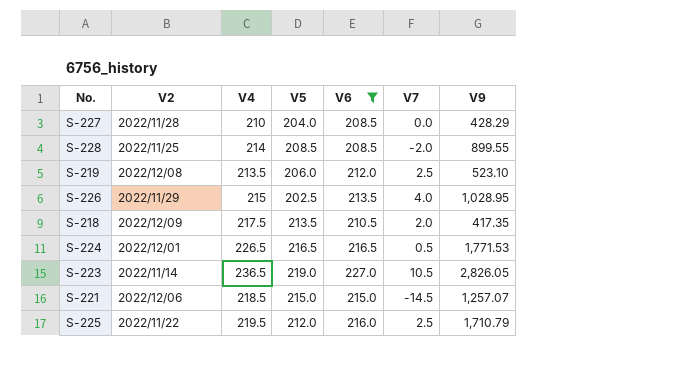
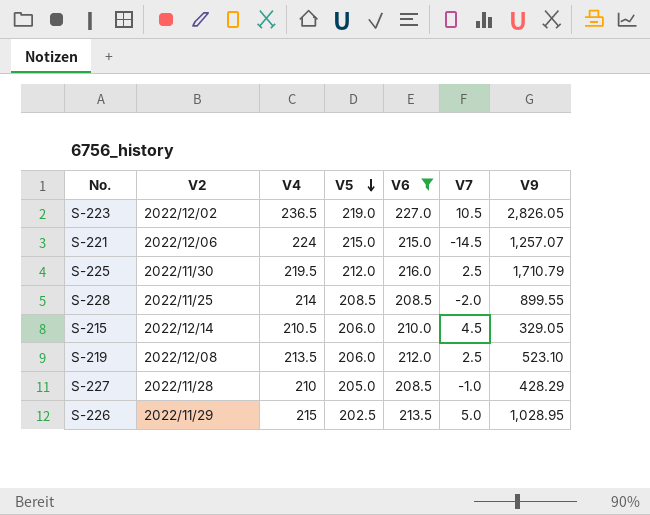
row order: none -> V5 descending
row S-218: 2022/12/09 | 217.5 | 213.5 | 210.5 | 2.0 | 417.35 -> none
row S-224: 2022/12/01 | 226.5 | 216.5 | 216.5 | 0.5 | 1,771.53 -> none
S-223 | V2: 2022/11/14 -> 2022/12/02
S-221 | V4: 218.5 -> 224
S-225 | V2: 2022/11/22 -> 2022/11/30
row S-215: none -> 2022/12/14 | 210.5 | 206.0 | 210.0 | 4.5 | 329.05
S-227 | V5: 204.0 -> 205.0
S-227 | V7: 0.0 -> -1.0
S-226 | V7: 4.0 -> 5.0

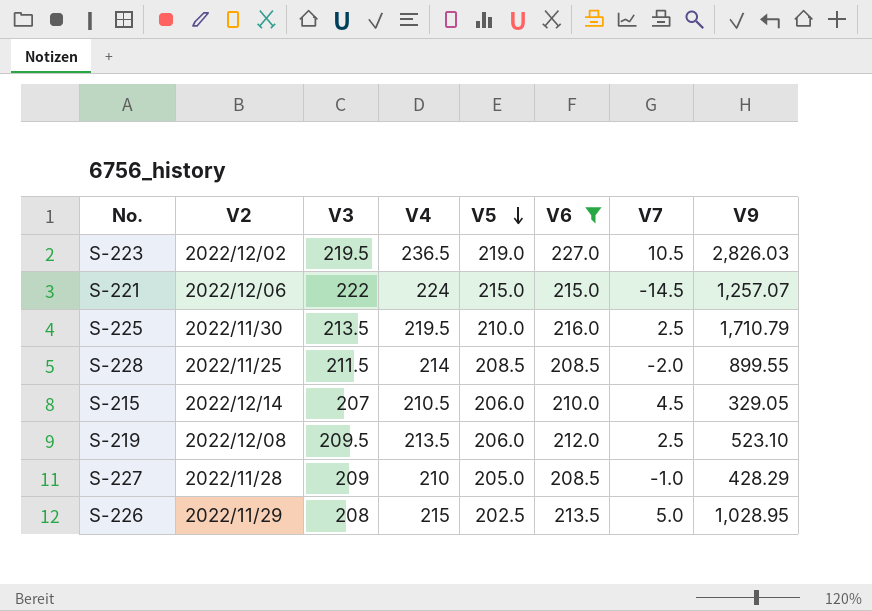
column V3 | position: none -> 3
S-223 | V9: 2,826.05 -> 2,826.03
S-225 | V5: 212.0 -> 210.0

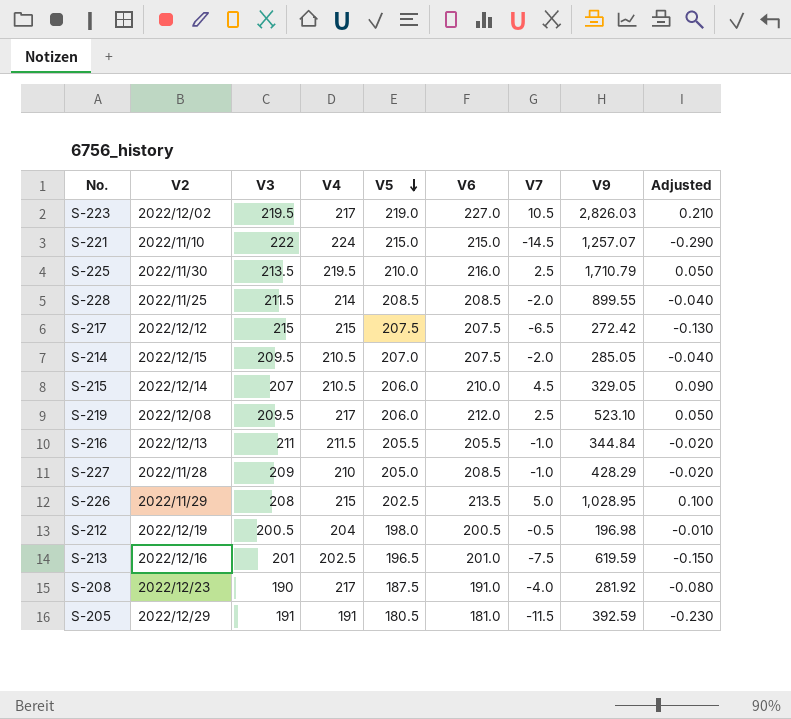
filter: V6 >= 208.5 -> none
column Adjusted | formula: none -> [V7] * 0.02
S-223 | V4: 236.5 -> 217
S-221 | V2: 2022/12/06 -> 2022/11/10
S-219 | V4: 213.5 -> 217

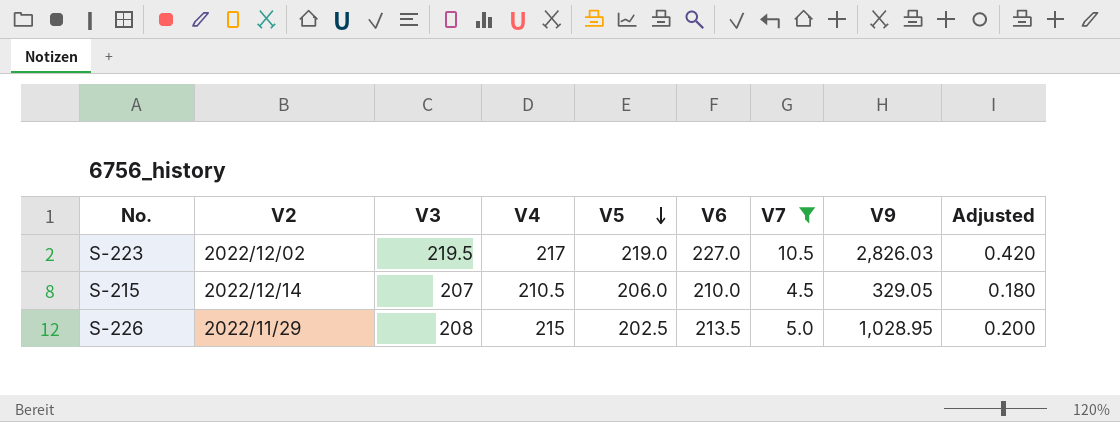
filter: none -> V7 >= 4.5
column Adjusted | formula: [V7] * 0.02 -> [V7] * 0.04

